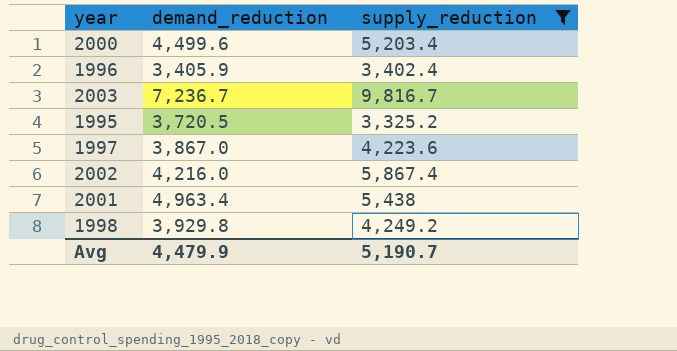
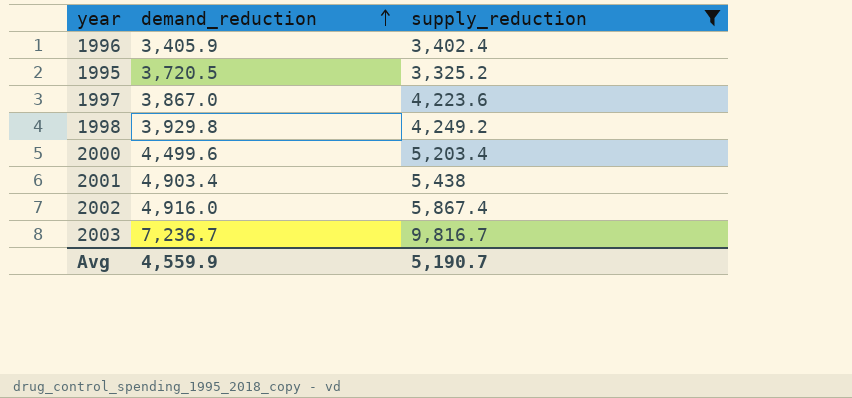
row order: none -> demand_reduction ascending
2001 | demand_reduction: 4,963.4 -> 4,903.4
2002 | demand_reduction: 4,216.0 -> 4,916.0
Avg | demand_reduction: 4,479.9 -> 4,559.9

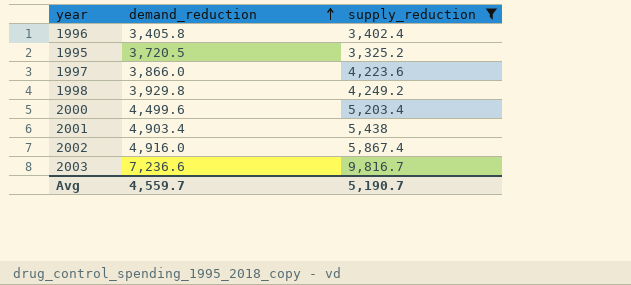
1996 | demand_reduction: 3,405.9 -> 3,405.8
1997 | demand_reduction: 3,867.0 -> 3,866.0
2003 | demand_reduction: 7,236.7 -> 7,236.6
Avg | demand_reduction: 4,559.9 -> 4,559.7

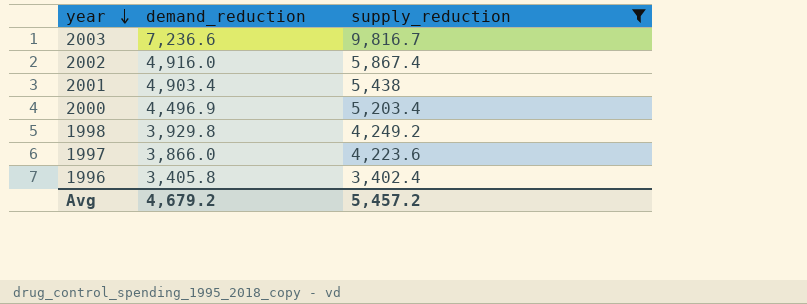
row order: demand_reduction ascending -> year descending
row 1995: 3,720.5 | 3,325.2 -> none
2000 | demand_reduction: 4,499.6 -> 4,496.9
Avg | demand_reduction: 4,559.7 -> 4,679.2
Avg | supply_reduction: 5,190.7 -> 5,457.2

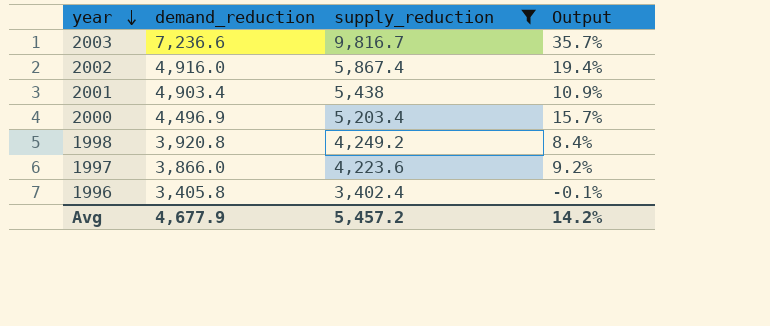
column Output | formula: none -> ([supply_reduction] - [demand_reduction]) / [demand_reduction]
1998 | demand_reduction: 3,929.8 -> 3,920.8
Avg | demand_reduction: 4,679.2 -> 4,677.9

